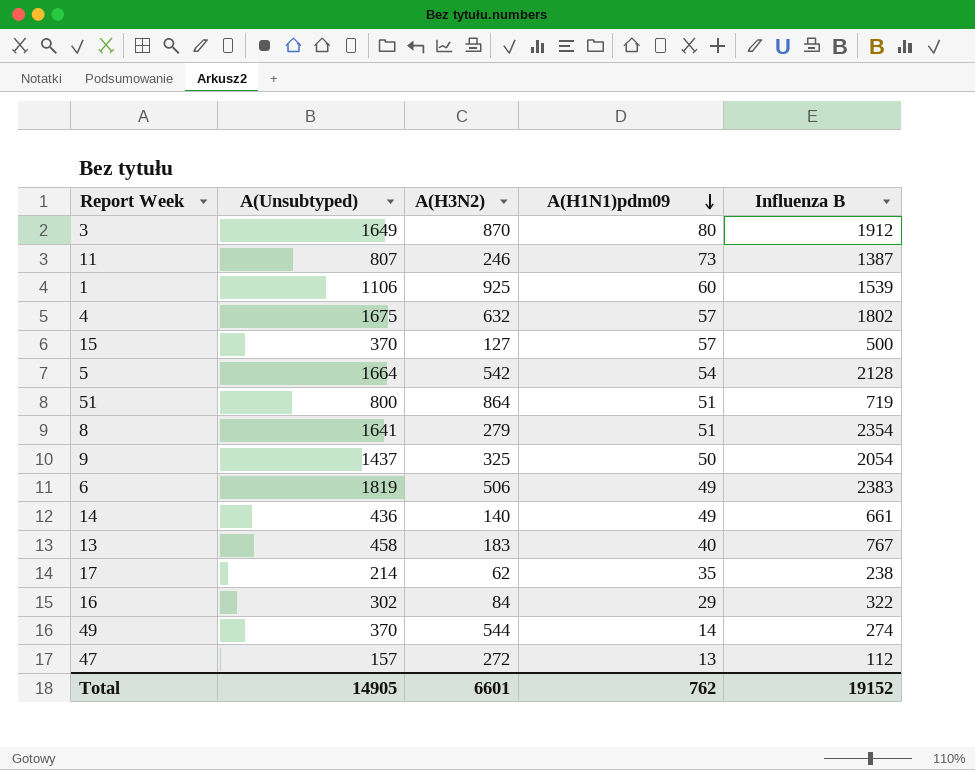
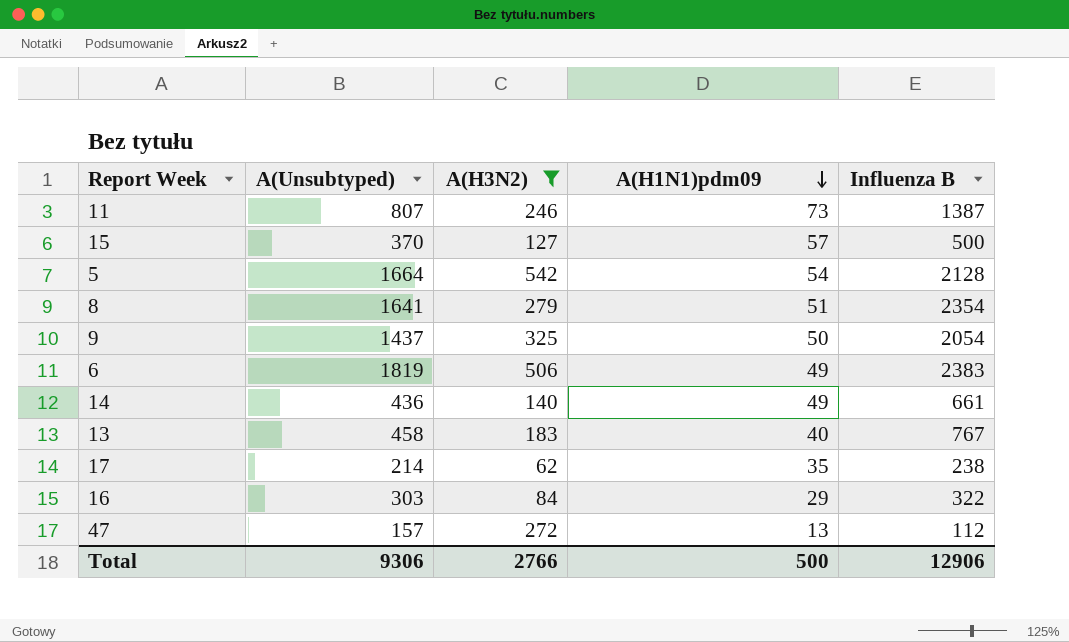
filter: none -> A(H3N2) <= 542
16 | A(Unsubtyped): 302 -> 303
Total | A(Unsubtyped): 14905 -> 9306
Total | A(H3N2): 6601 -> 2766
Total | A(H1N1)pdm09: 762 -> 500
Total | Influenza B: 19152 -> 12906

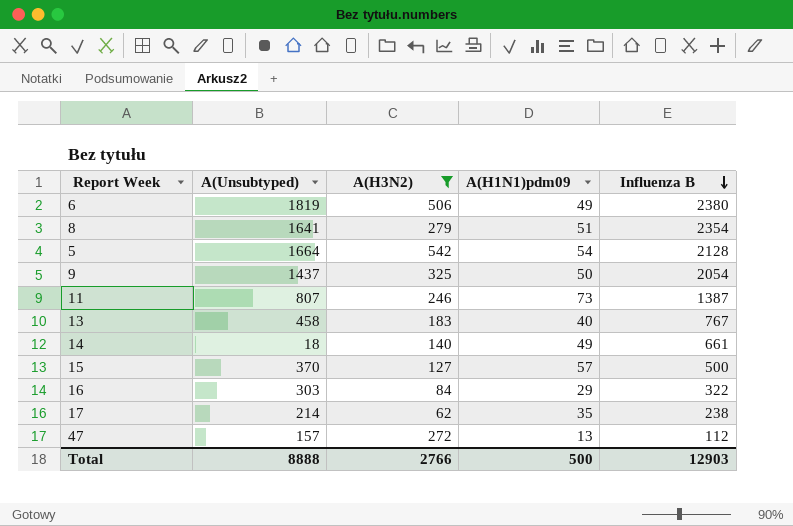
row order: A(H1N1)pdm09 descending -> Influenza B descending
6 | Influenza B: 2383 -> 2380
14 | A(Unsubtyped): 436 -> 18
Total | A(Unsubtyped): 9306 -> 8888
Total | Influenza B: 12906 -> 12903

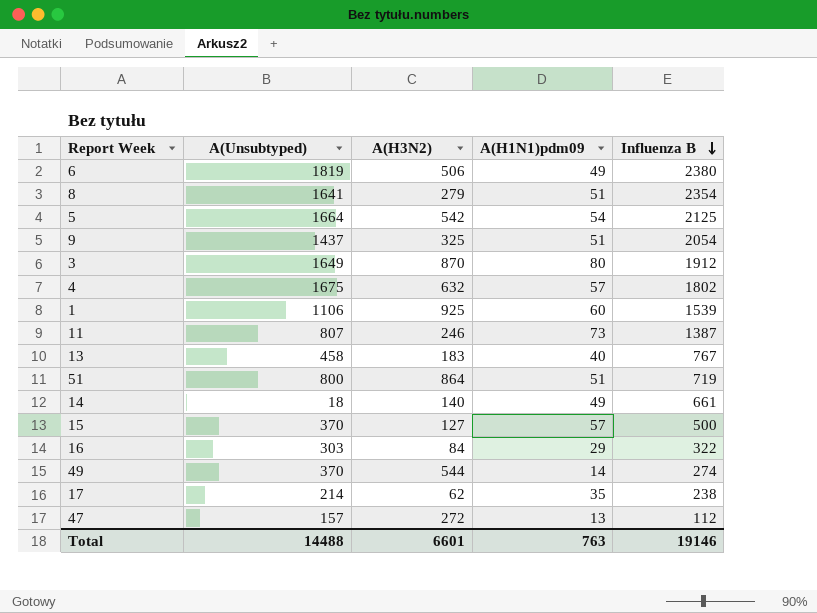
filter: A(H3N2) <= 542 -> none
5 | Influenza B: 2128 -> 2125
9 | A(H1N1)pdm09: 50 -> 51
Total | A(Unsubtyped): 8888 -> 14488
Total | A(H3N2): 2766 -> 6601
Total | A(H1N1)pdm09: 500 -> 763
Total | Influenza B: 12903 -> 19146

